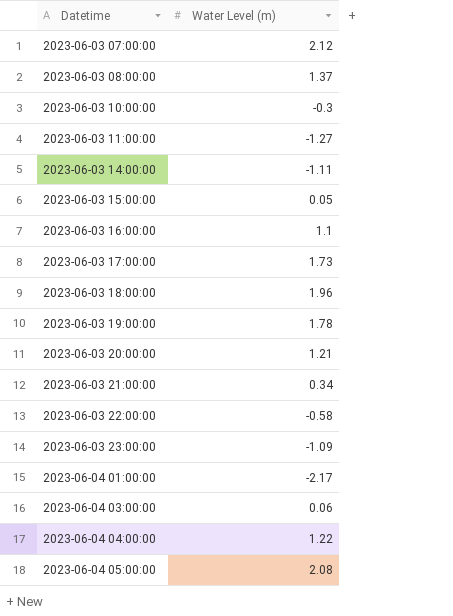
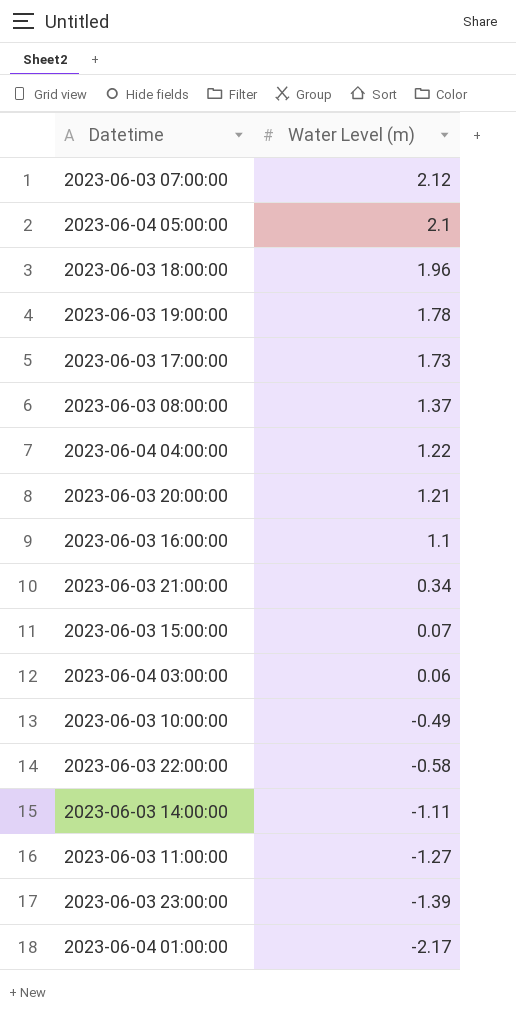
row order: Datetime ascending -> Water Level (m) descending
2023-06-04 05:00:00 | Water Level (m): 2.08 -> 2.1
2023-06-03 15:00:00 | Water Level (m): 0.05 -> 0.07
2023-06-03 10:00:00 | Water Level (m): -0.3 -> -0.49
2023-06-03 23:00:00 | Water Level (m): -1.09 -> -1.39

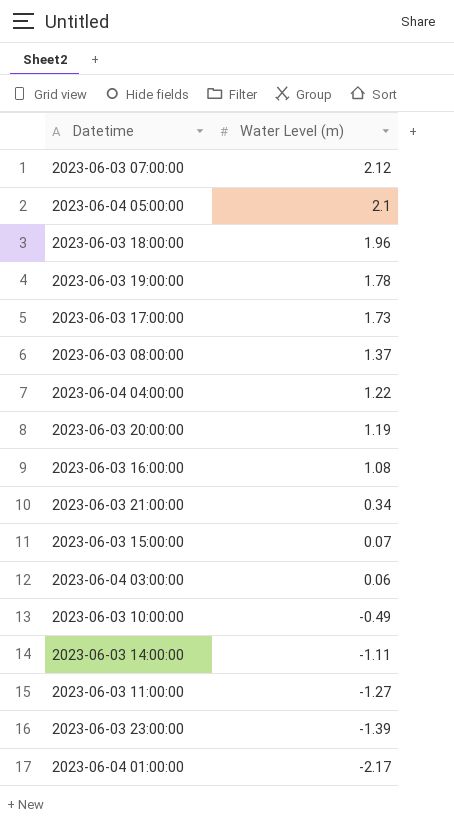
row 2023-06-03 22:00:00: -0.58 -> none
2023-06-03 20:00:00 | Water Level (m): 1.21 -> 1.19
2023-06-03 16:00:00 | Water Level (m): 1.1 -> 1.08

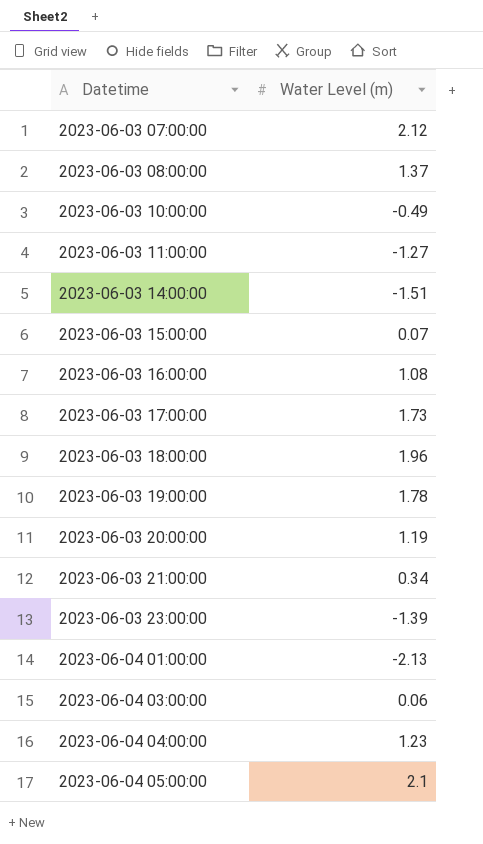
row order: Water Level (m) descending -> Datetime ascending
2023-06-03 14:00:00 | Water Level (m): -1.11 -> -1.51
2023-06-04 01:00:00 | Water Level (m): -2.17 -> -2.13
2023-06-04 04:00:00 | Water Level (m): 1.22 -> 1.23

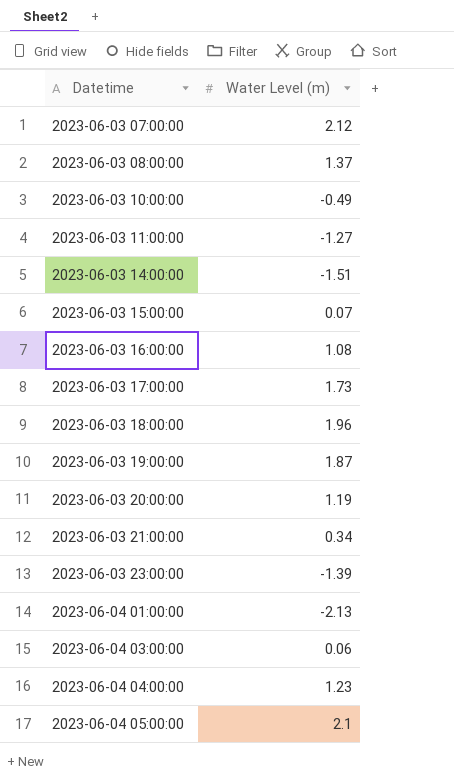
2023-06-03 19:00:00 | Water Level (m): 1.78 -> 1.87

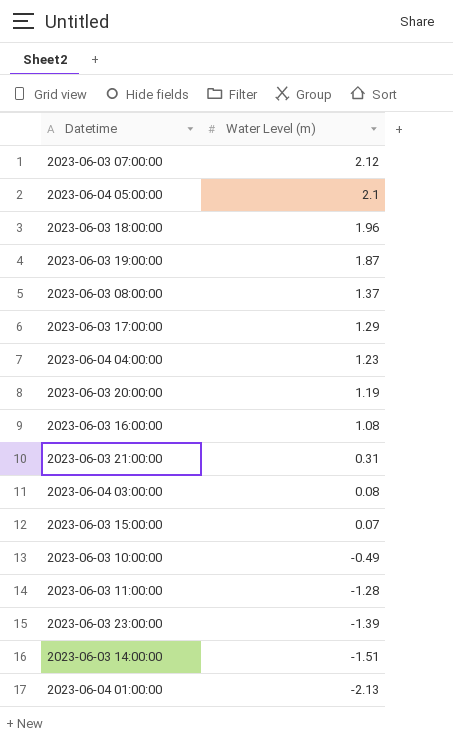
row order: Datetime ascending -> Water Level (m) descending
2023-06-03 17:00:00 | Water Level (m): 1.73 -> 1.29
2023-06-03 21:00:00 | Water Level (m): 0.34 -> 0.31
2023-06-04 03:00:00 | Water Level (m): 0.06 -> 0.08
2023-06-03 11:00:00 | Water Level (m): -1.27 -> -1.28

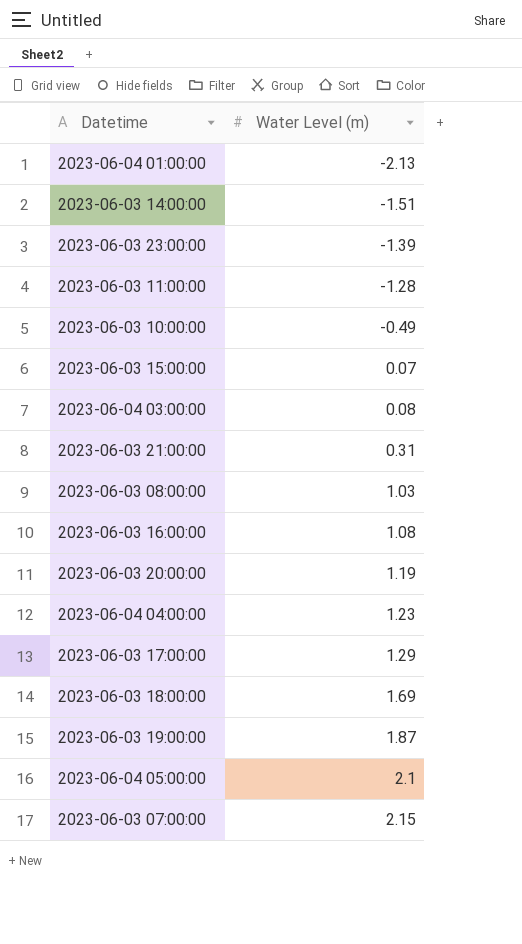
row order: Water Level (m) descending -> Water Level (m) ascending
2023-06-03 08:00:00 | Water Level (m): 1.37 -> 1.03
2023-06-03 18:00:00 | Water Level (m): 1.96 -> 1.69
2023-06-03 07:00:00 | Water Level (m): 2.12 -> 2.15

